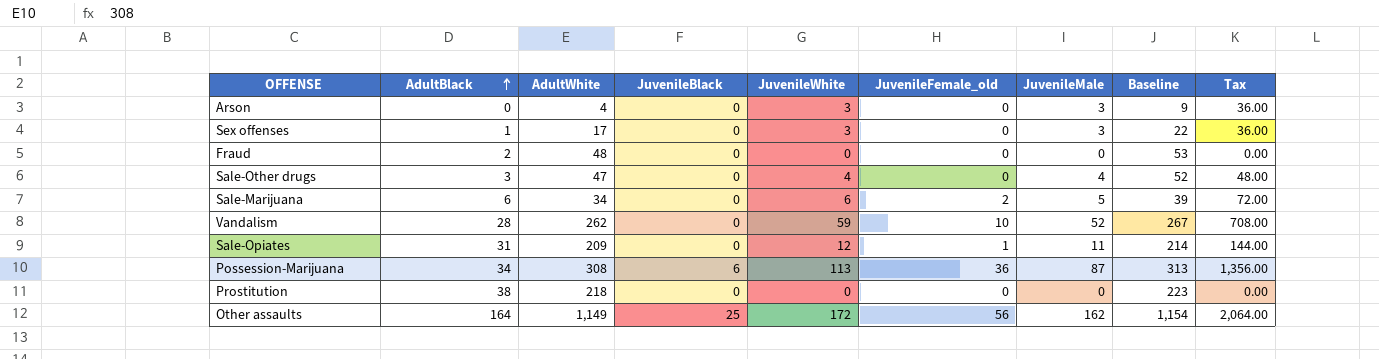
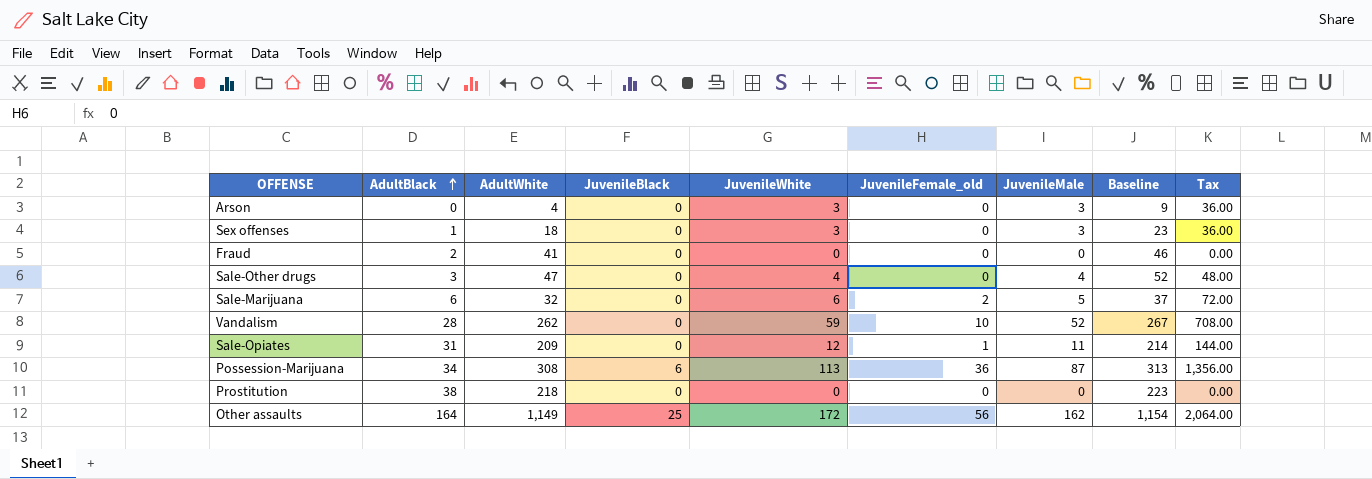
Sex offenses | AdultWhite: 17 -> 18
Sex offenses | Baseline: 22 -> 23
Fraud | AdultWhite: 48 -> 41
Fraud | Baseline: 53 -> 46
Sale-Marijuana | AdultWhite: 34 -> 32
Sale-Marijuana | Baseline: 39 -> 37

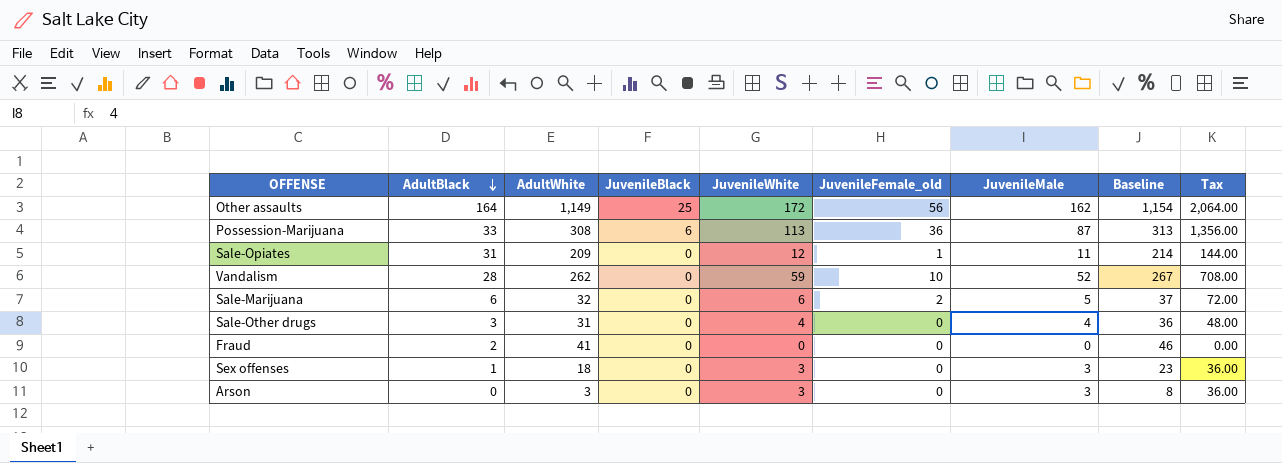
row order: AdultBlack ascending -> AdultBlack descending
row Prostitution: 38 | 218 | 0 | 0 | 0 | 0 | 223 | 0.00 -> none
Possession-Marijuana | AdultBlack: 34 -> 33
Sale-Other drugs | AdultWhite: 47 -> 31
Sale-Other drugs | Baseline: 52 -> 36
Arson | AdultWhite: 4 -> 3
Arson | Baseline: 9 -> 8

